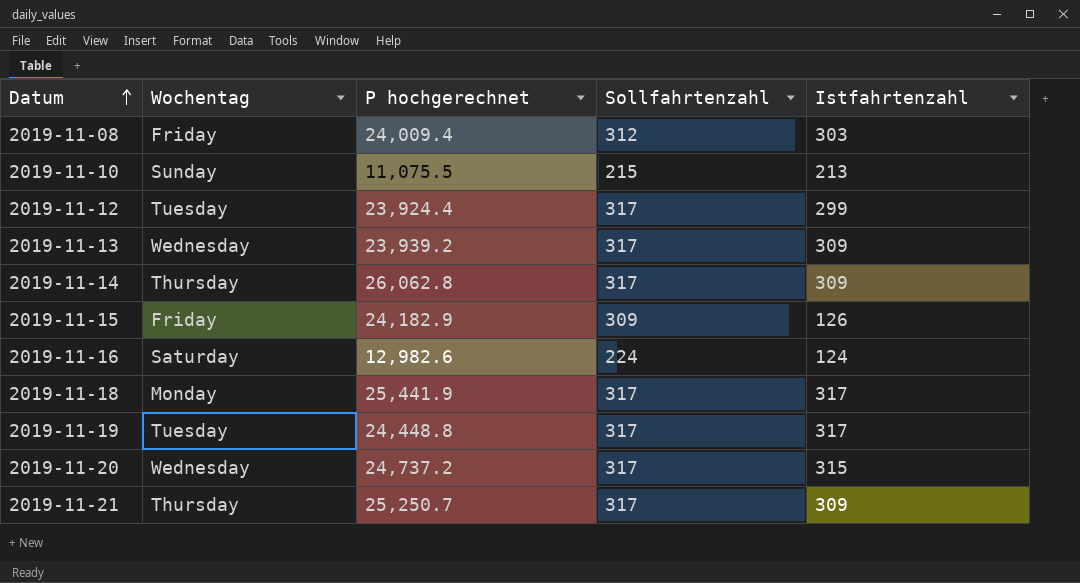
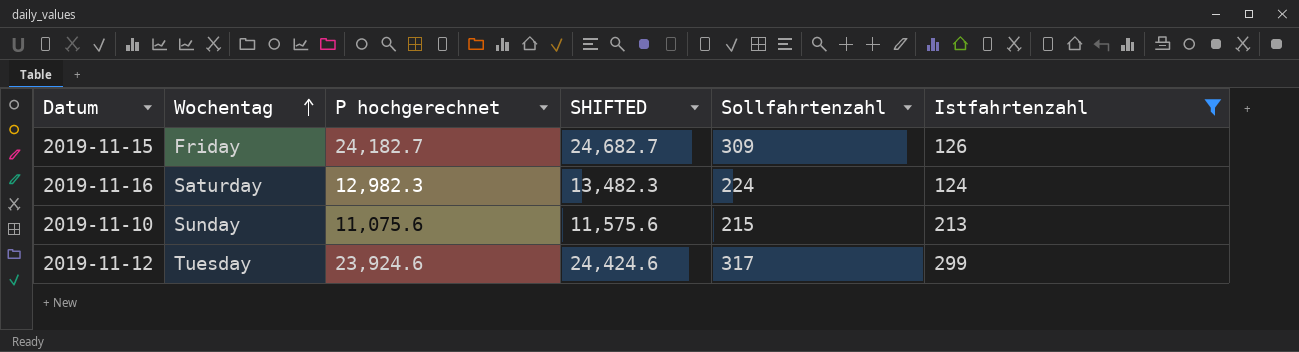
filter: none -> Istfahrtenzahl <= 299
row order: Datum ascending -> Wochentag ascending
column SHIFTED | formula: none -> [P hochgerechnet] + 500
2019-11-15 | P hochgerechnet: 24,182.9 -> 24,182.7
2019-11-16 | P hochgerechnet: 12,982.6 -> 12,982.3
2019-11-10 | P hochgerechnet: 11,075.5 -> 11,075.6
2019-11-12 | P hochgerechnet: 23,924.4 -> 23,924.6

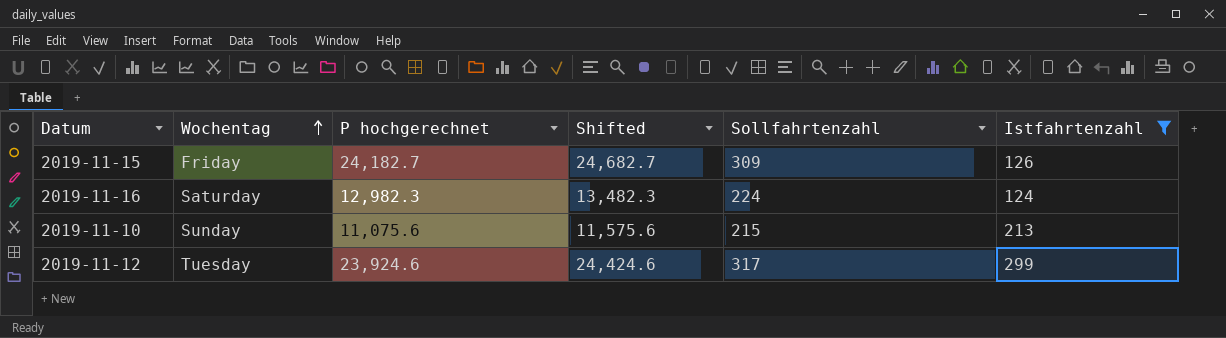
column name: SHIFTED -> Shifted

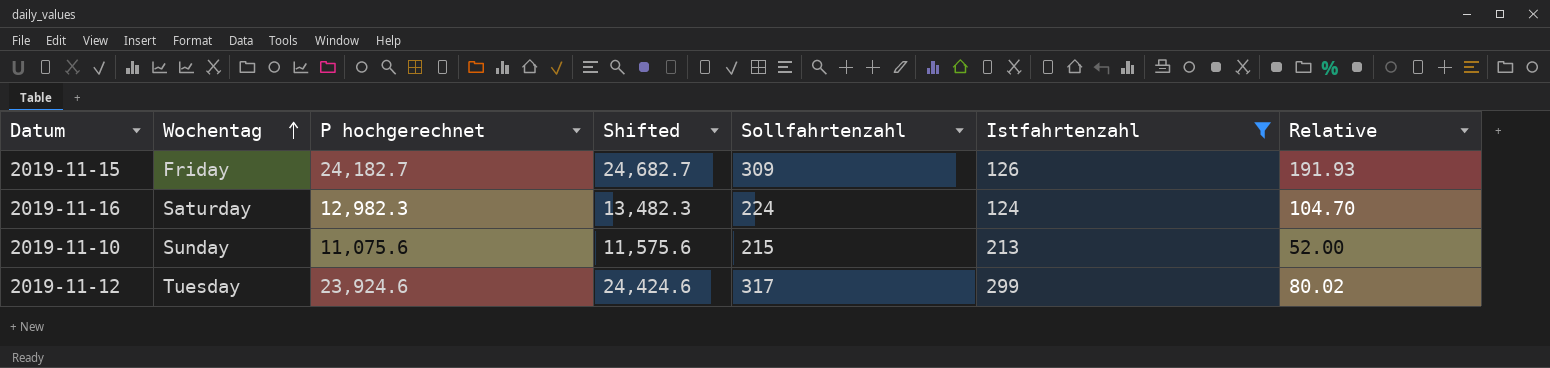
column Relative | formula: none -> [P hochgerechnet] / [Istfahrtenzahl]

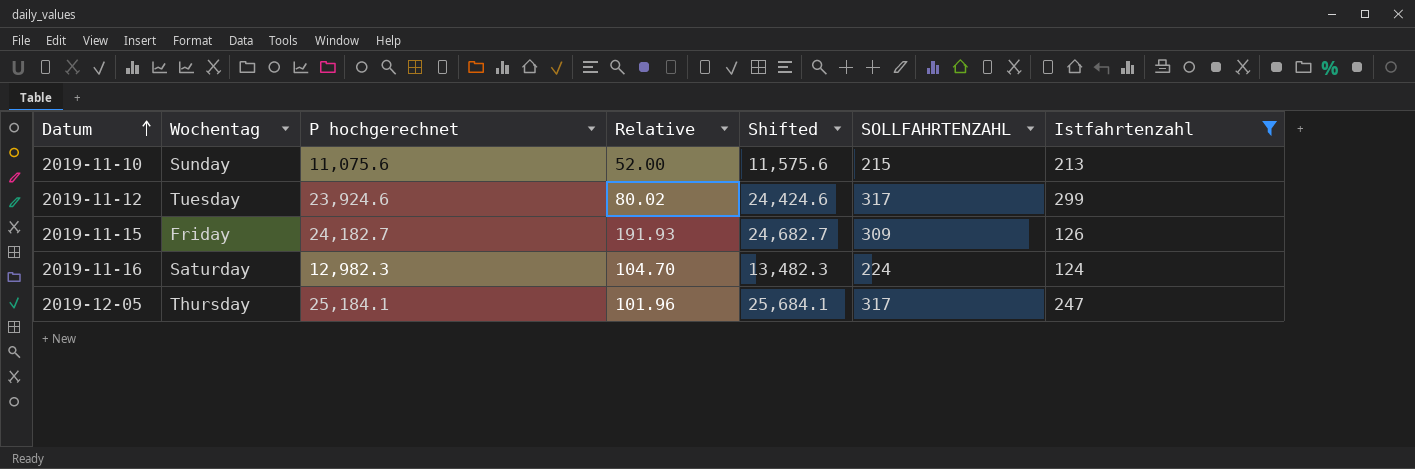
row order: Wochentag ascending -> Datum ascending
column Relative | position: 7 -> 4
column name: Sollfahrtenzahl -> SOLLFAHRTENZAHL
row 2019-12-05: none -> Thursday | 25,184.1 | 101.96 | 25,684.1 | 317 | 247

